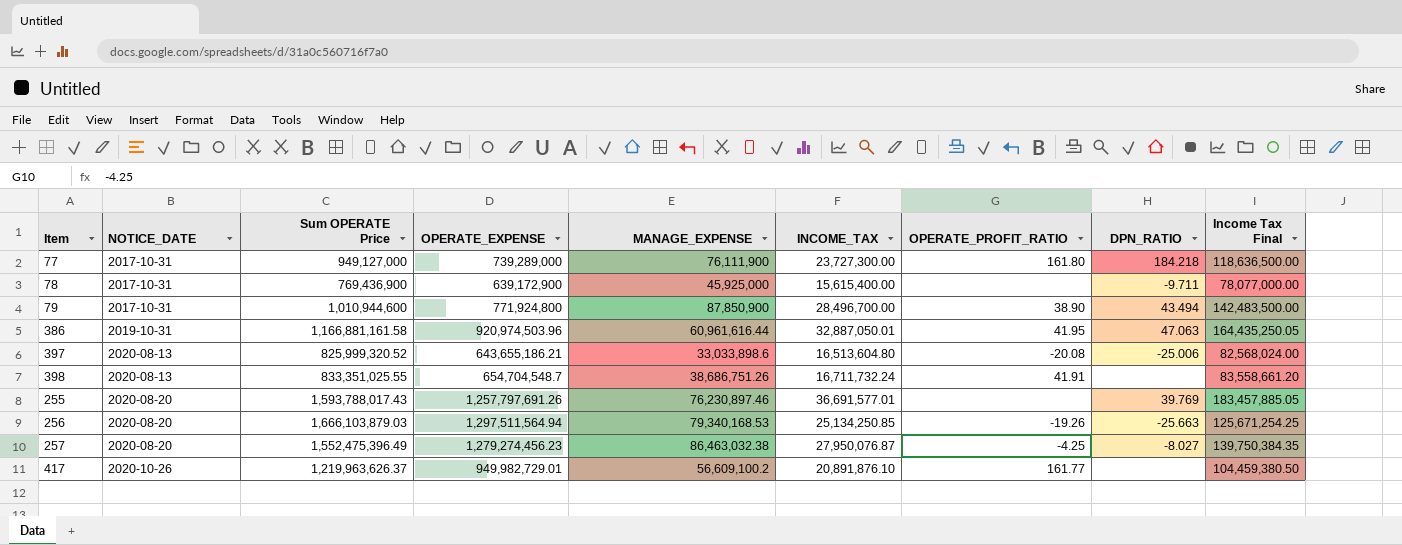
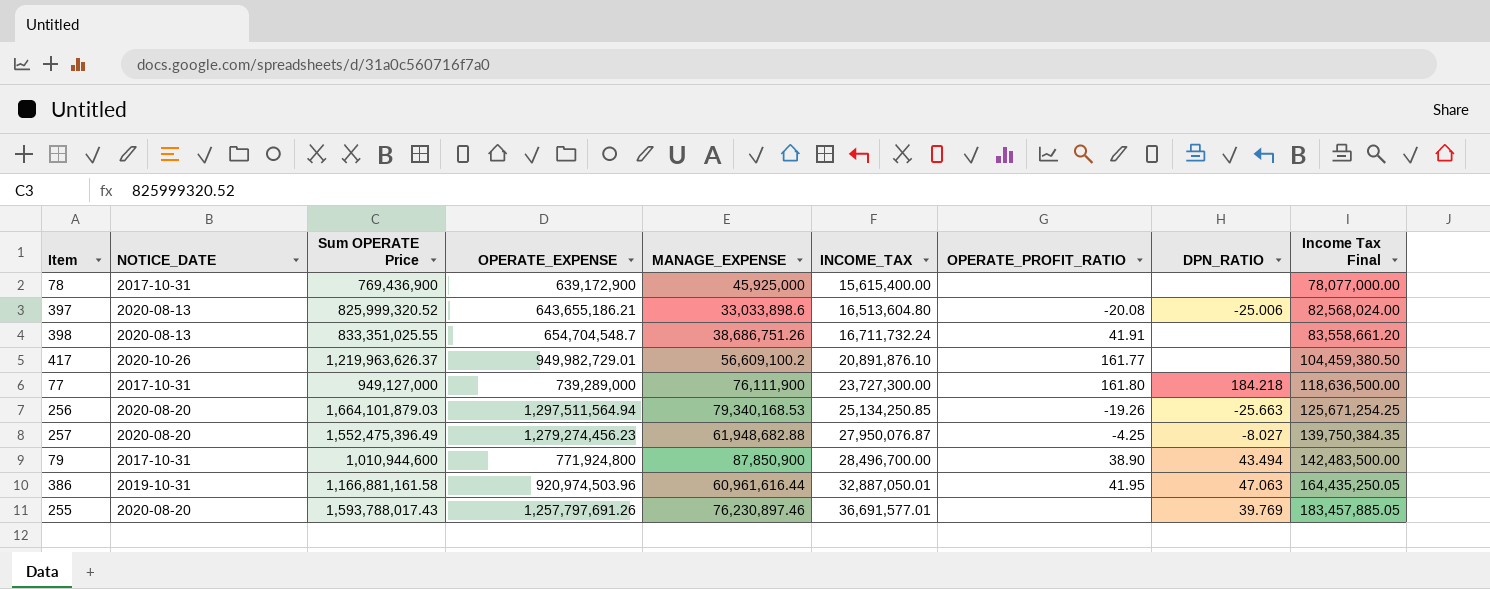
row order: NOTICE_DATE ascending -> INCOME_TAX ascending
78 | DPN_RATIO: -9.711 -> none
256 | Sum OPERATE Price: 1,666,103,879.03 -> 1,664,101,879.03
257 | MANAGE_EXPENSE: 86,463,032.38 -> 61,948,682.88

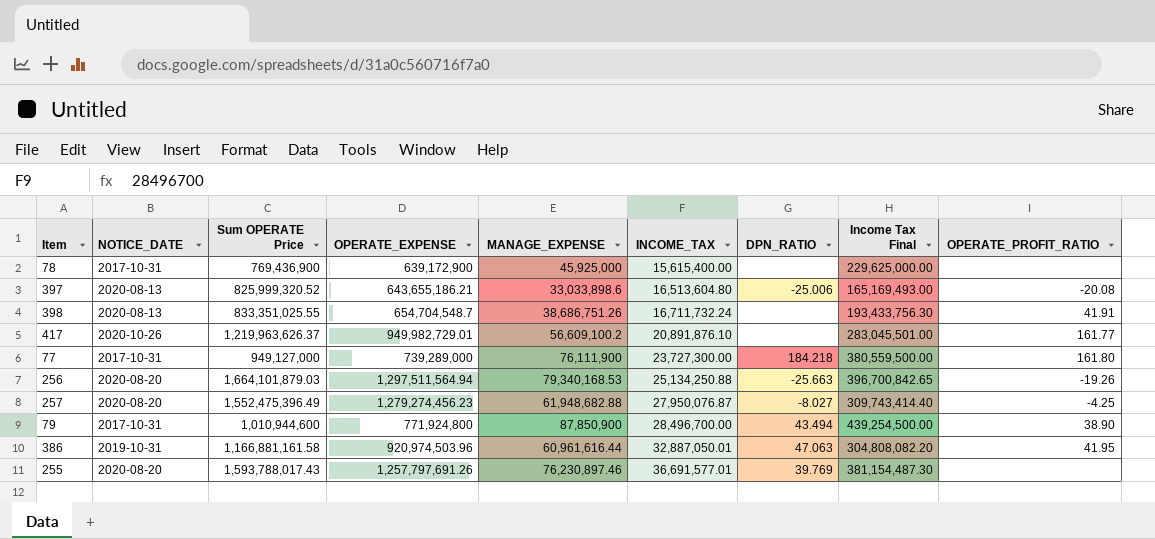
column Income Tax Final | formula: [INCOME_TAX] * 5 -> [MANAGE_EXPENSE] * 5
column OPERATE_PROFIT_RATIO | position: 7 -> 9
256 | INCOME_TAX: 25,134,250.85 -> 25,134,250.88

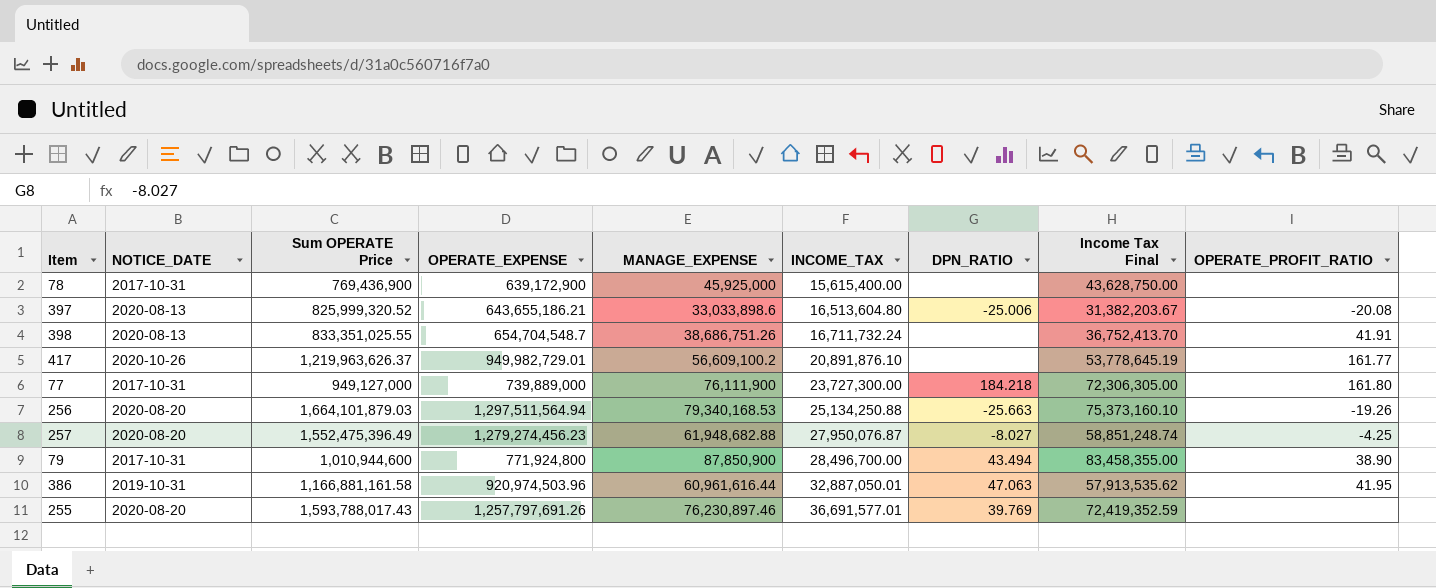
column Income Tax Final | formula: [MANAGE_EXPENSE] * 5 -> [MANAGE_EXPENSE] * 0.95
77 | OPERATE_EXPENSE: 739,289,000 -> 739,889,000

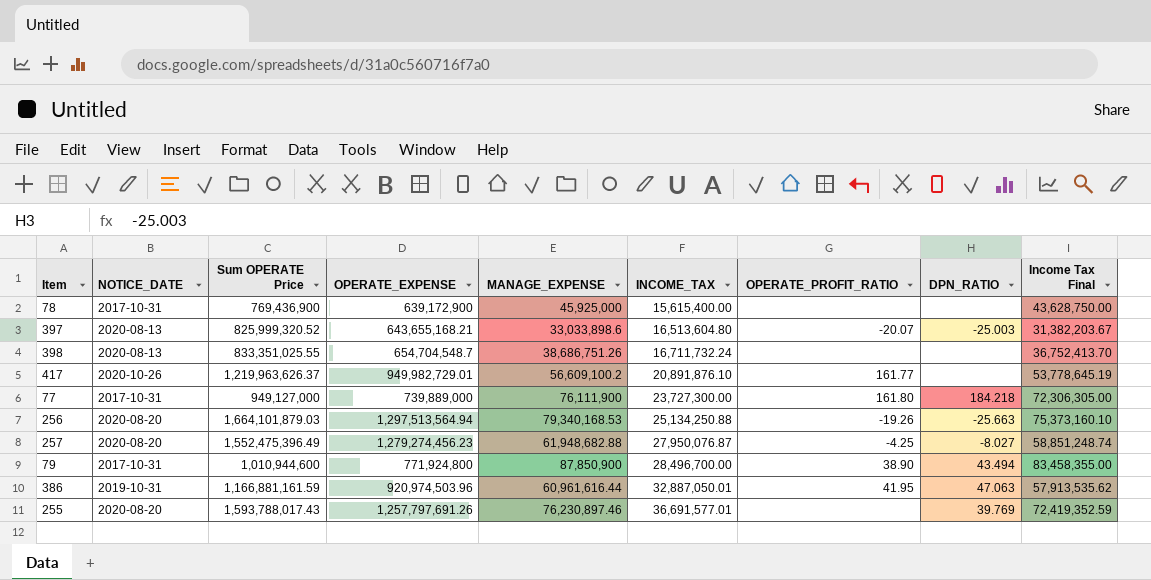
column OPERATE_PROFIT_RATIO | position: 9 -> 7
397 | OPERATE_EXPENSE: 643,655,186.21 -> 643,655,168.21
397 | OPERATE_PROFIT_RATIO: -20.08 -> -20.07
397 | DPN_RATIO: -25.006 -> -25.003
398 | OPERATE_PROFIT_RATIO: 41.91 -> none
256 | OPERATE_EXPENSE: 1,297,511,564.94 -> 1,297,513,564.94
386 | Sum OPERATE Price: 1,166,881,161.58 -> 1,166,881,161.59

